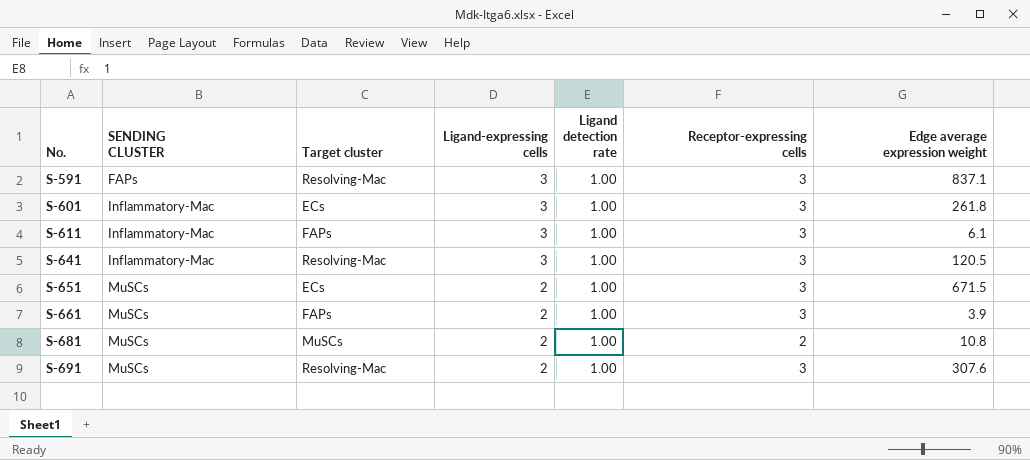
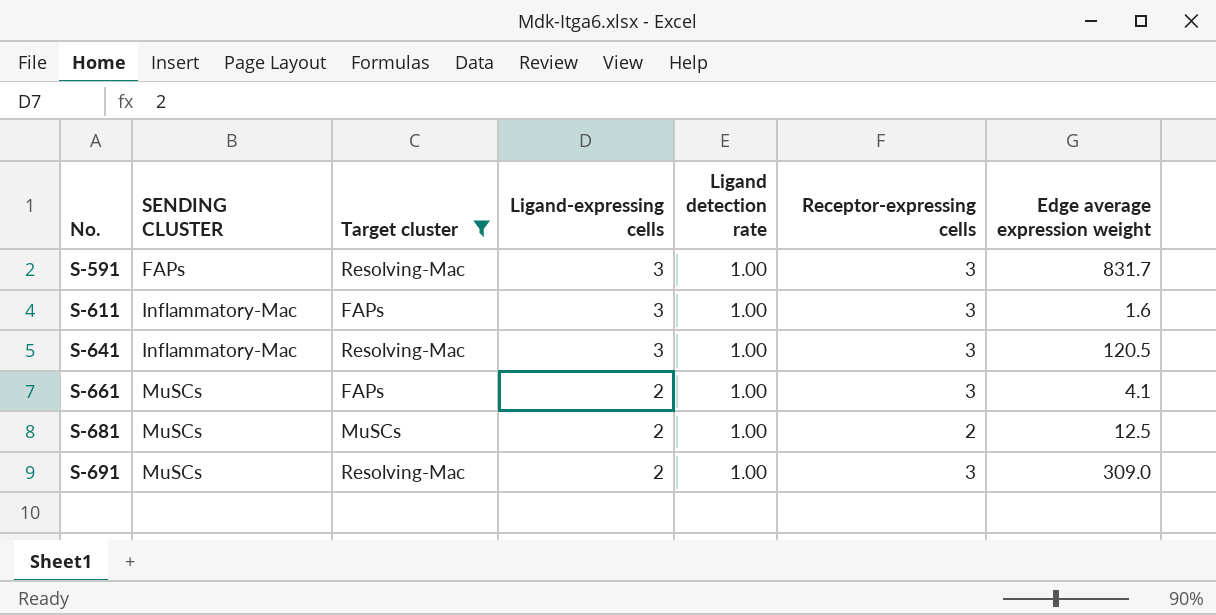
filter: none -> Target cluster != ECs
S-591 | Edge average expression weight: 837.1 -> 831.7
S-611 | Edge average expression weight: 6.1 -> 1.6
S-661 | Edge average expression weight: 3.9 -> 4.1
S-681 | Edge average expression weight: 10.8 -> 12.5
S-691 | Edge average expression weight: 307.6 -> 309.0

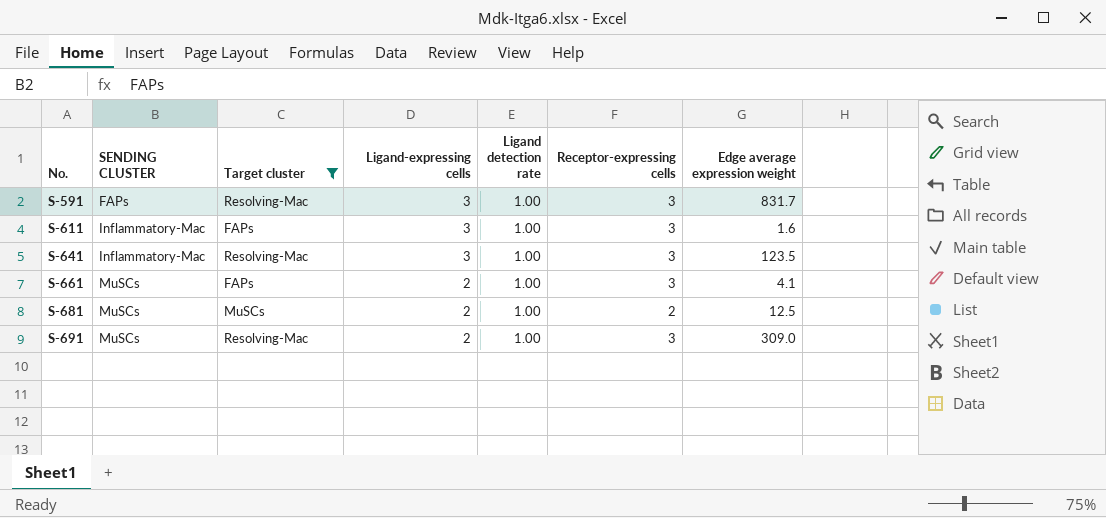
S-641 | Edge average expression weight: 120.5 -> 123.5

